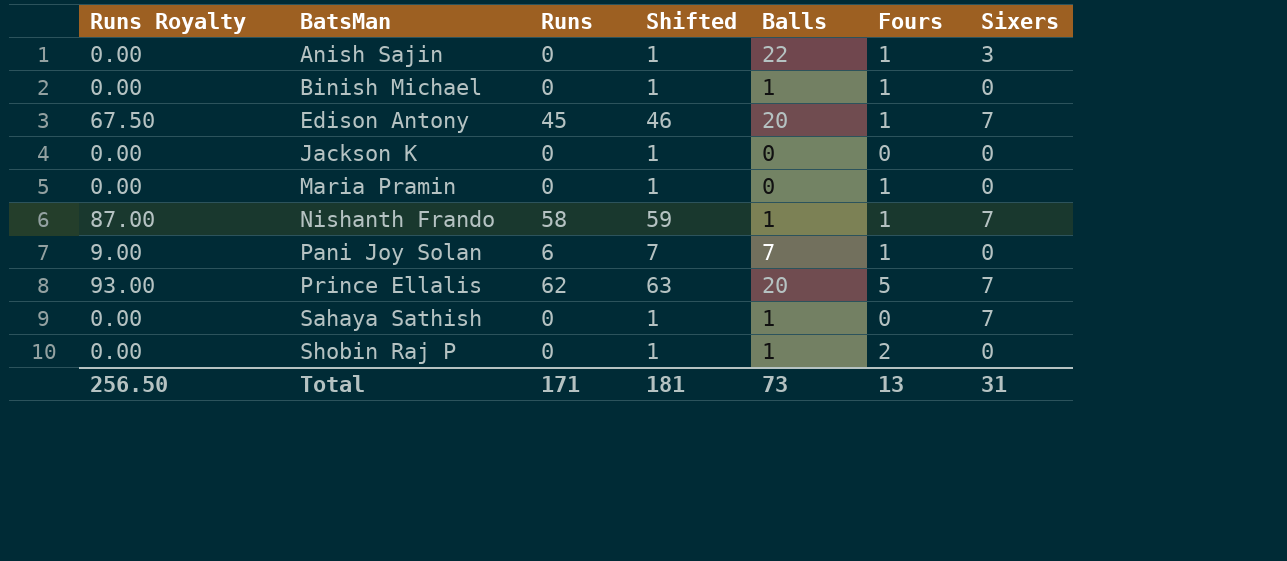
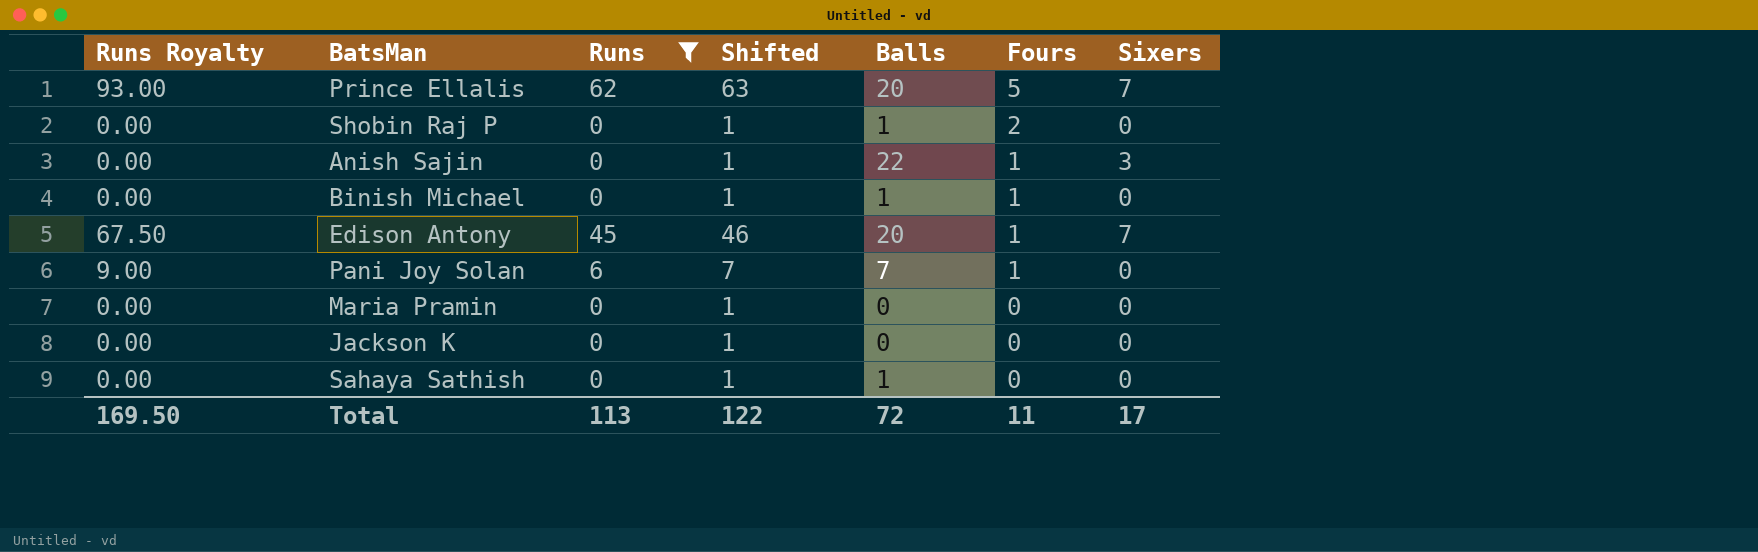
filter: none -> Runs != 58
row order: BatsMan ascending -> Fours descending
Maria Pramin | Fours: 1 -> 0
Sahaya Sathish | Sixers: 7 -> 0
Total | Runs Royalty: 256.50 -> 169.50
Total | Runs: 171 -> 113
Total | Shifted: 181 -> 122
Total | Balls: 73 -> 72
Total | Fours: 13 -> 11
Total | Sixers: 31 -> 17

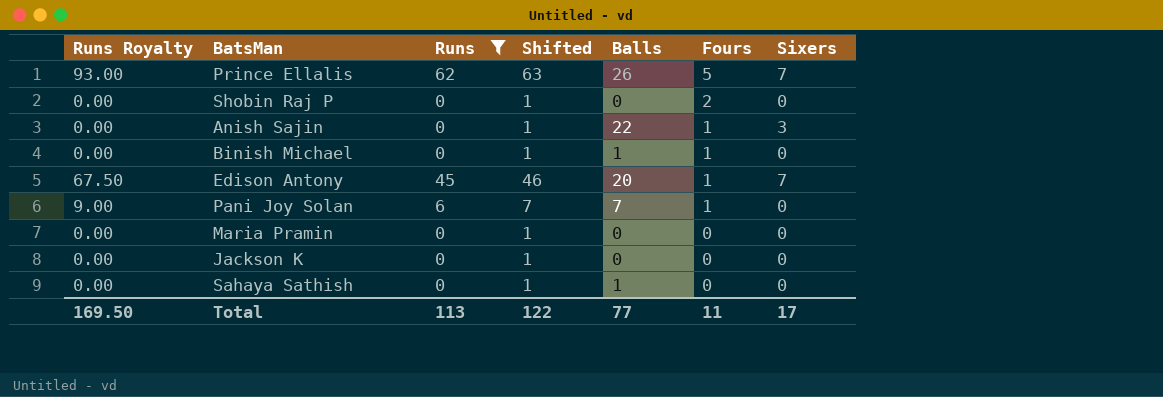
Prince Ellalis | Balls: 20 -> 26
Shobin Raj P | Balls: 1 -> 0
Total | Balls: 72 -> 77

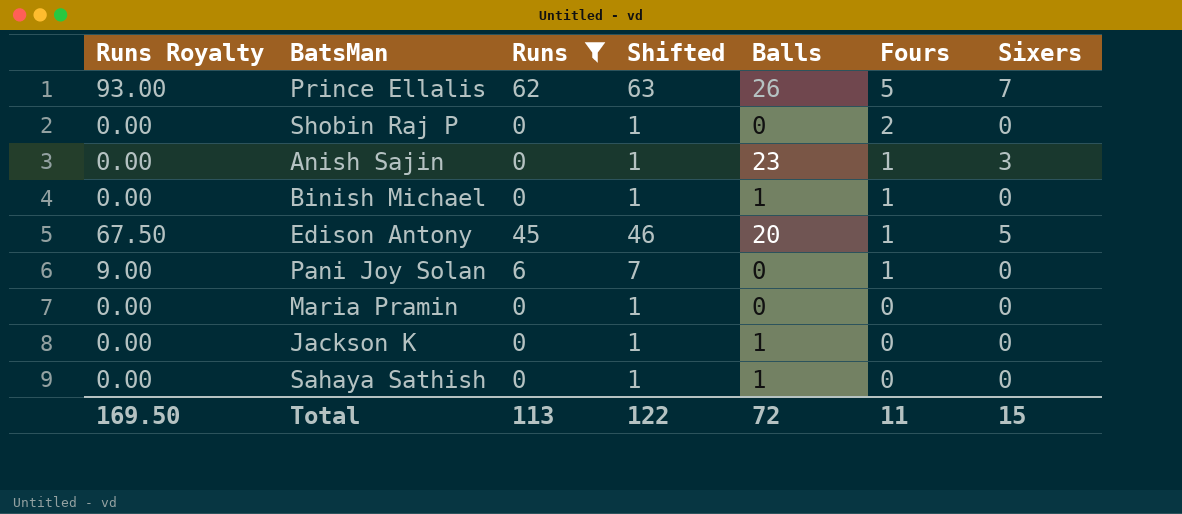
Anish Sajin | Balls: 22 -> 23
Edison Antony | Sixers: 7 -> 5
Pani Joy Solan | Balls: 7 -> 0
Jackson K | Balls: 0 -> 1
Total | Balls: 77 -> 72
Total | Sixers: 17 -> 15

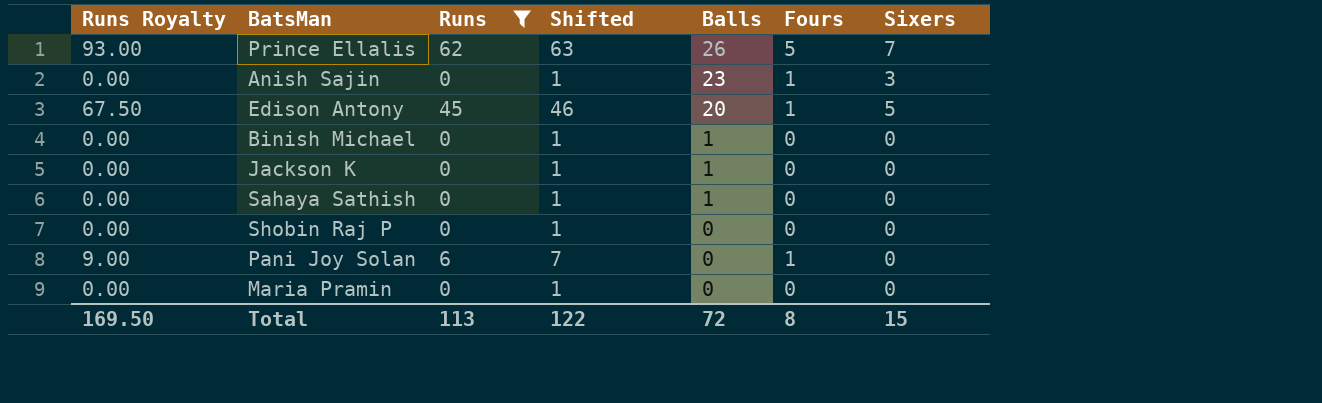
row order: Fours descending -> Balls descending
Binish Michael | Fours: 1 -> 0
Shobin Raj P | Fours: 2 -> 0
Total | Fours: 11 -> 8

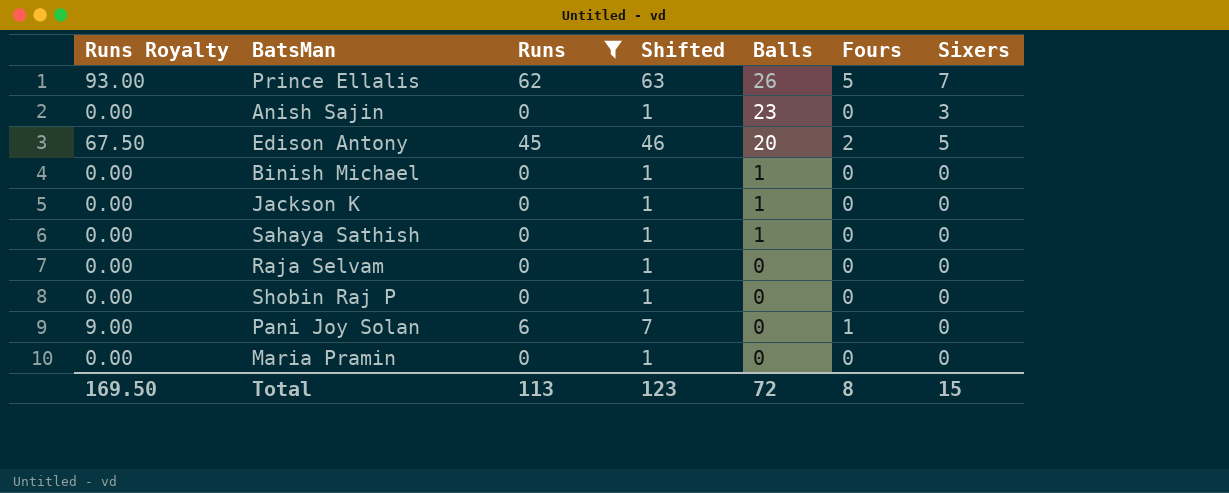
Anish Sajin | Fours: 1 -> 0
Edison Antony | Fours: 1 -> 2
row Raja Selvam: none -> 0.00 | 0 | 1 | 0 | 0 | 0
Total | Shifted: 122 -> 123

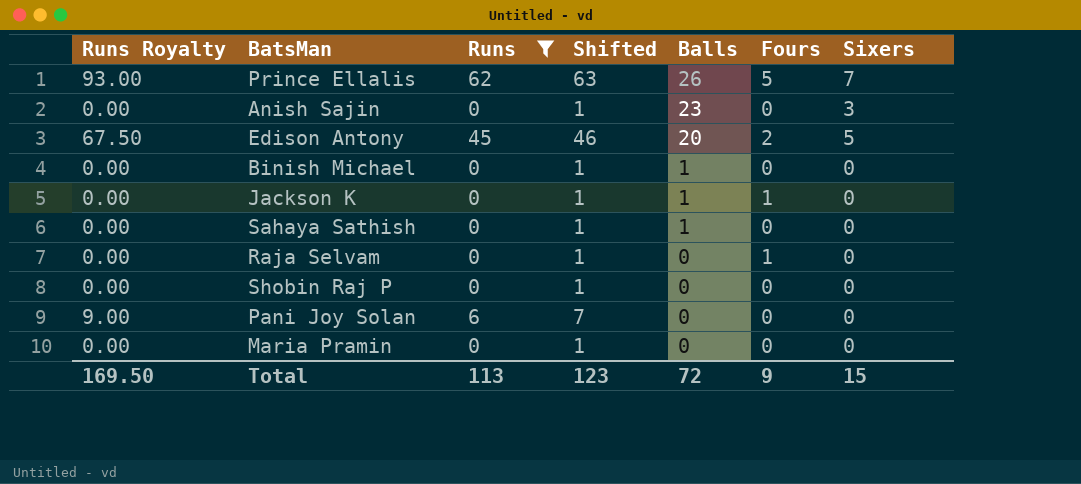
Jackson K | Fours: 0 -> 1
Raja Selvam | Fours: 0 -> 1
Pani Joy Solan | Fours: 1 -> 0
Total | Fours: 8 -> 9

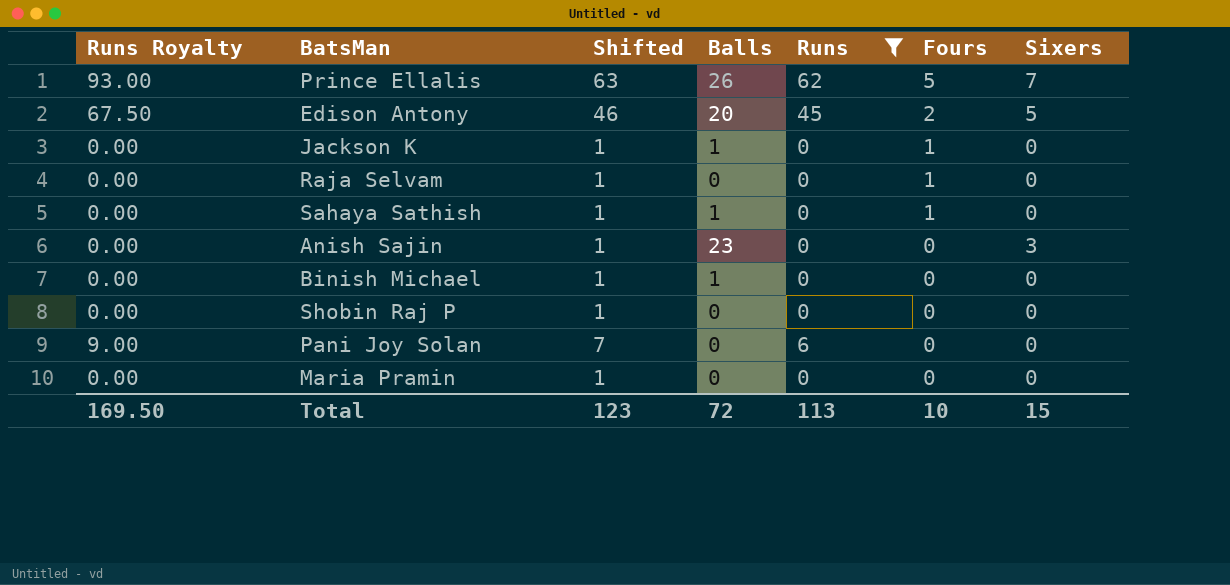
row order: Balls descending -> Fours descending
column Runs | position: 3 -> 5
Sahaya Sathish | Fours: 0 -> 1
Total | Fours: 9 -> 10

